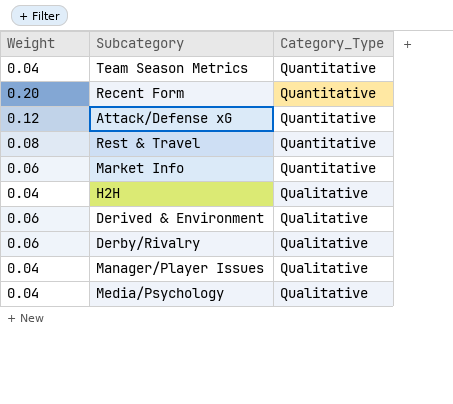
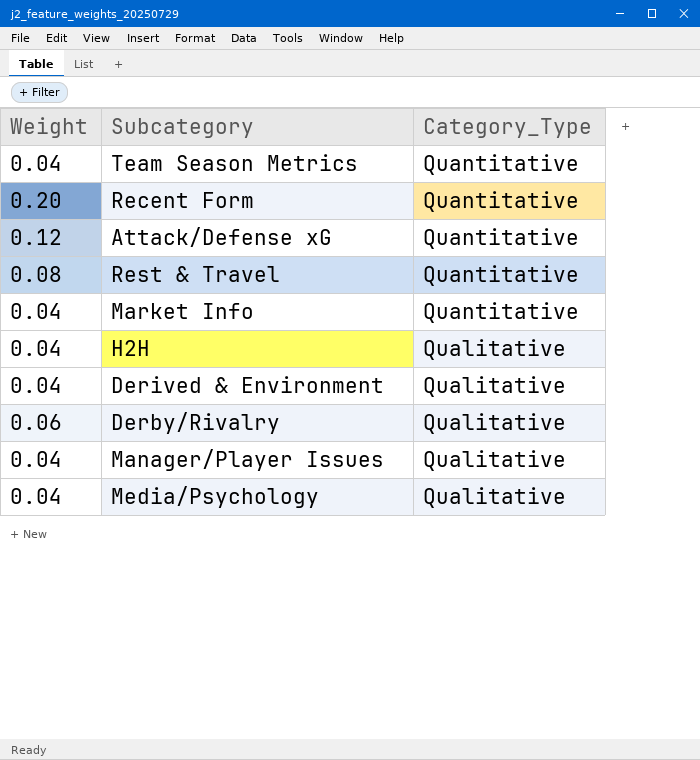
Market Info | Weight: 0.06 -> 0.04
Derived & Environment | Weight: 0.06 -> 0.04

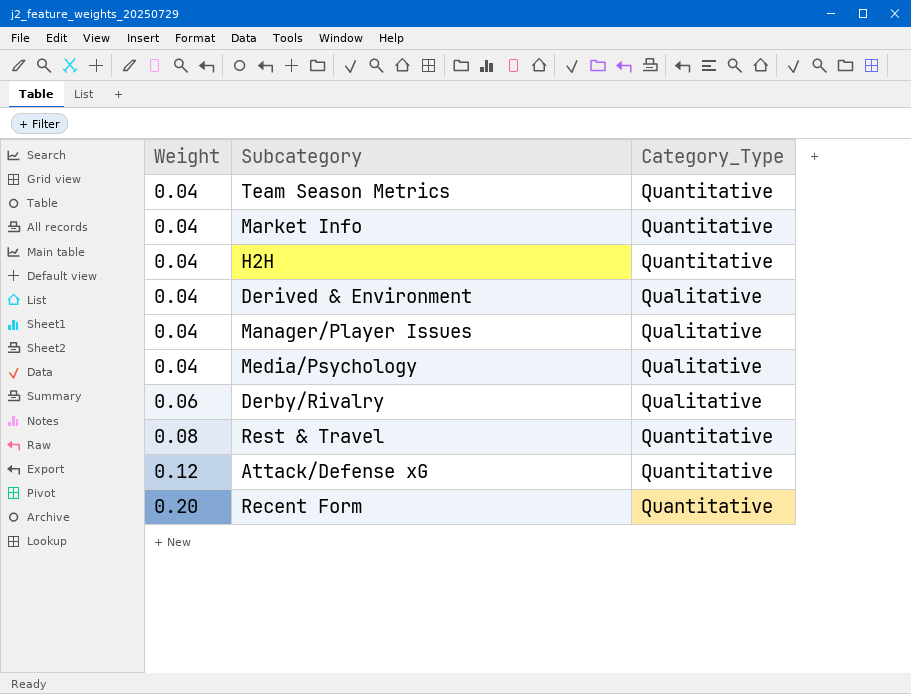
row order: Category_Type descending -> Weight ascending
H2H | Category_Type: Qualitative -> Quantitative

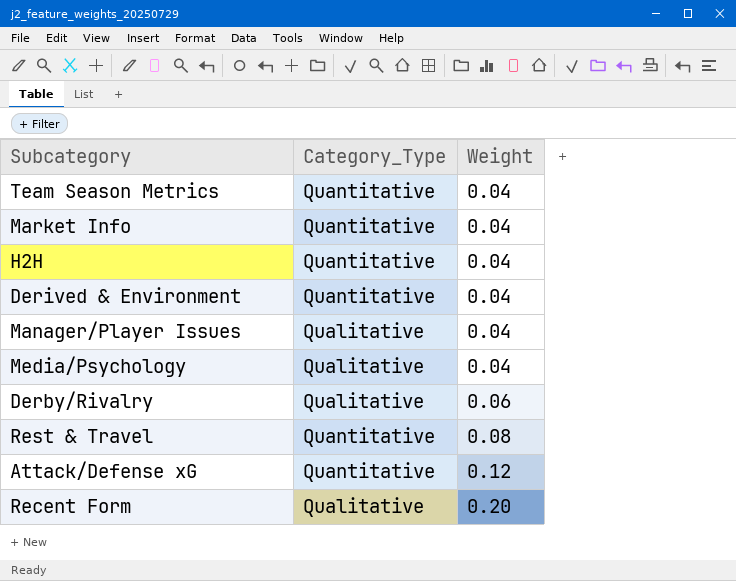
column Weight | position: 1 -> 3
Derived & Environment | Category_Type: Qualitative -> Quantitative
Recent Form | Category_Type: Quantitative -> Qualitative

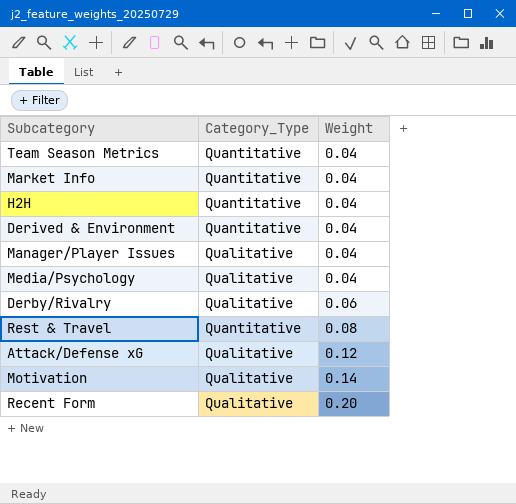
Attack/Defense xG | Category_Type: Quantitative -> Qualitative
row Motivation: none -> Qualitative | 0.14

